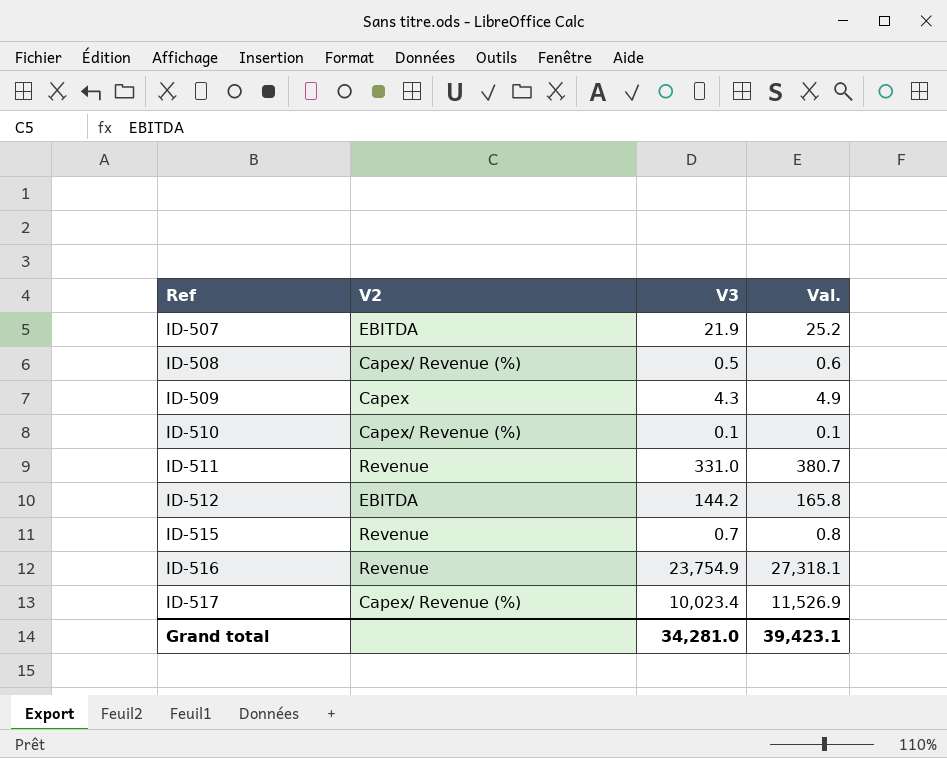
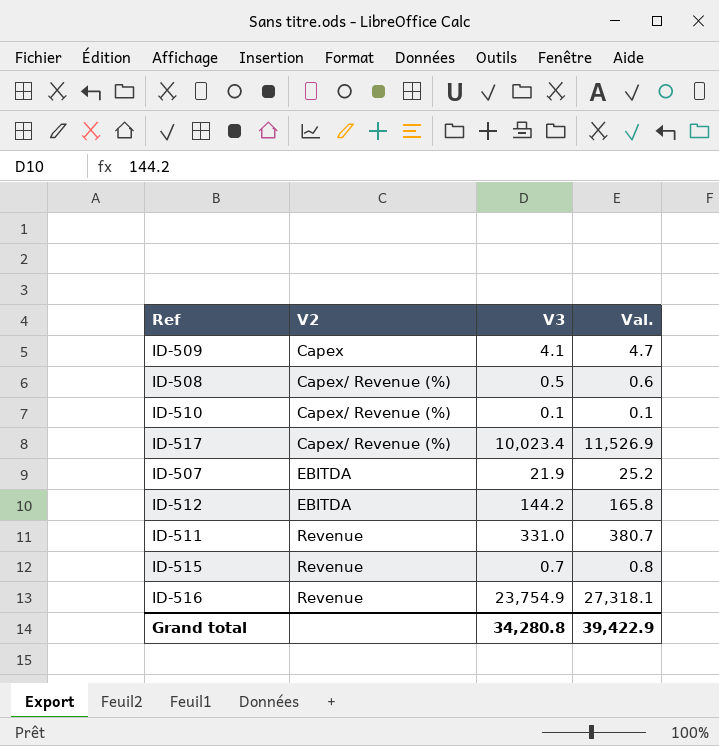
row order: Ref ascending -> V2 ascending
ID-509 | V3: 4.3 -> 4.1
ID-509 | Val.: 4.9 -> 4.7
Grand total | V3: 34,281.0 -> 34,280.8
Grand total | Val.: 39,423.1 -> 39,422.9

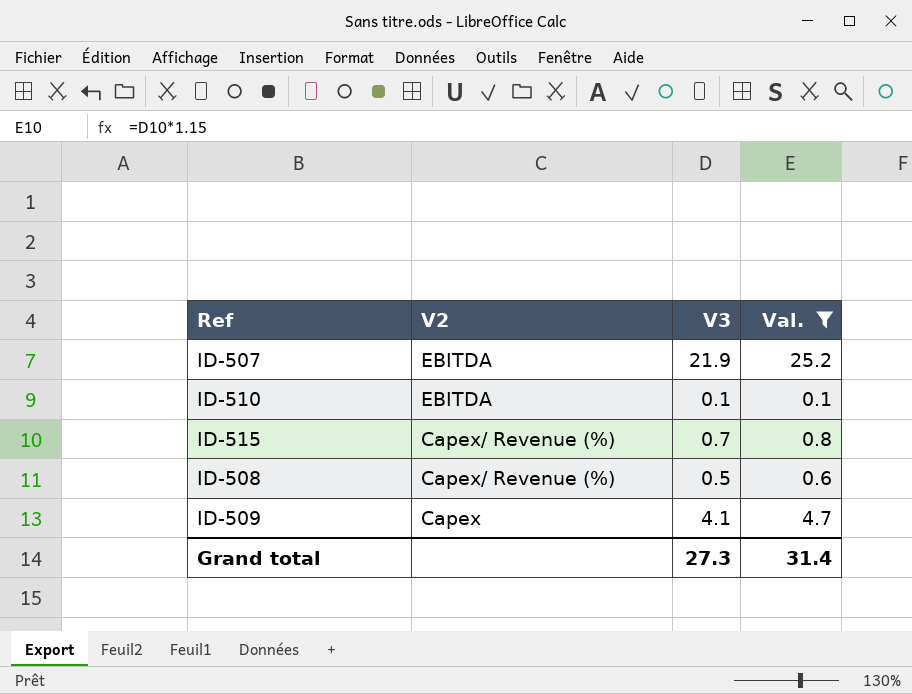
filter: none -> Val. <= 25.2
row order: V2 ascending -> V2 descending
ID-510 | V2: Capex/ Revenue (%) -> EBITDA
ID-515 | V2: Revenue -> Capex/ Revenue (%)
Grand total | V3: 34,280.8 -> 27.3
Grand total | Val.: 39,422.9 -> 31.4

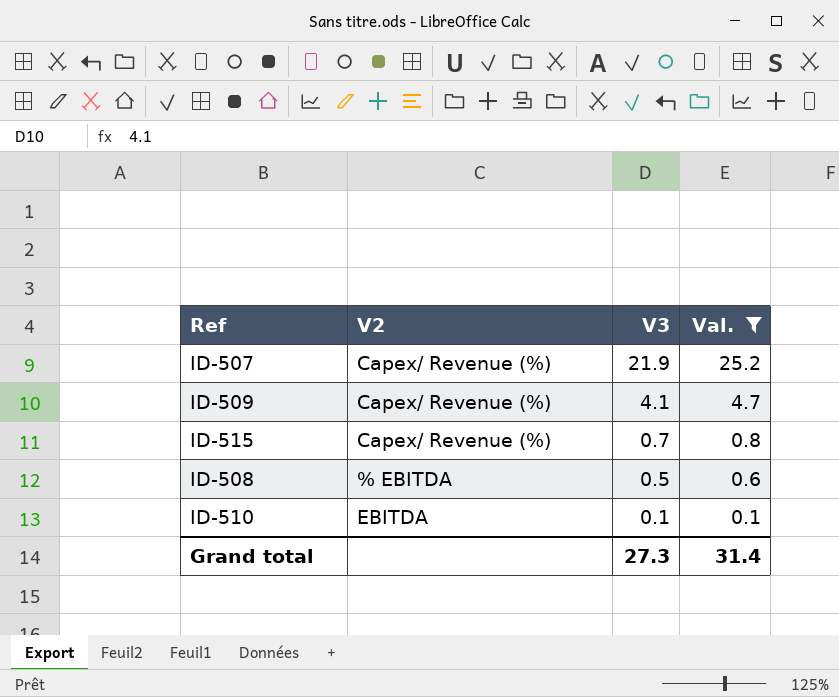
row order: V2 descending -> V3 descending
ID-507 | V2: EBITDA -> Capex/ Revenue (%)
ID-509 | V2: Capex -> Capex/ Revenue (%)
ID-508 | V2: Capex/ Revenue (%) -> % EBITDA

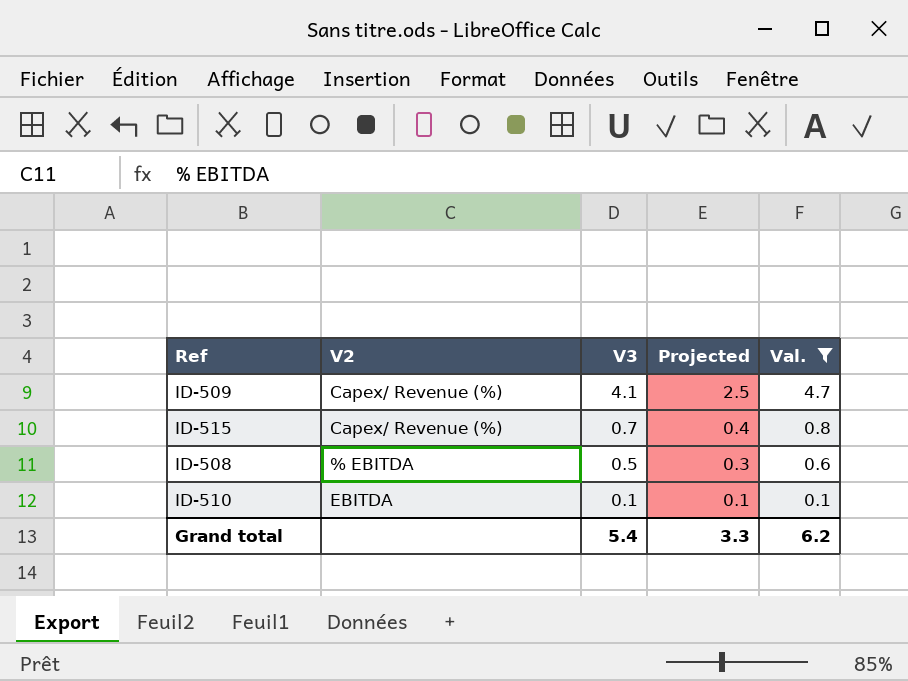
column Projected | formula: none -> [V3] * 0.6
row ID-507: Capex/ Revenue (%) | 21.9 | 25.2 -> none
Grand total | V3: 27.3 -> 5.4
Grand total | Val.: 31.4 -> 6.2

